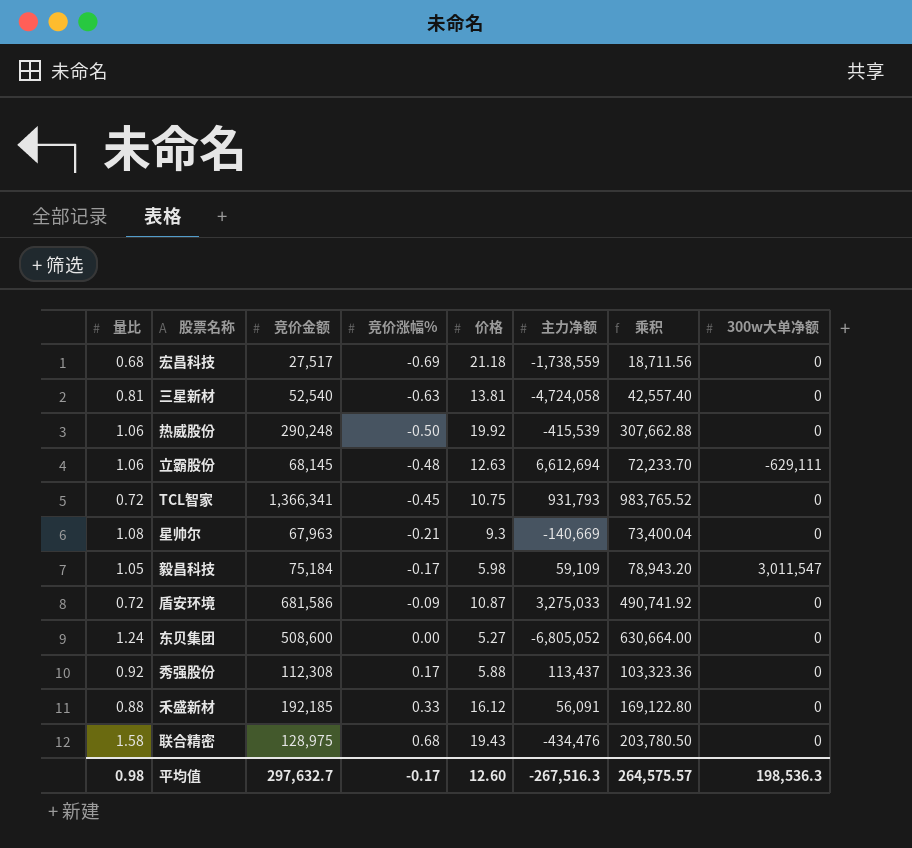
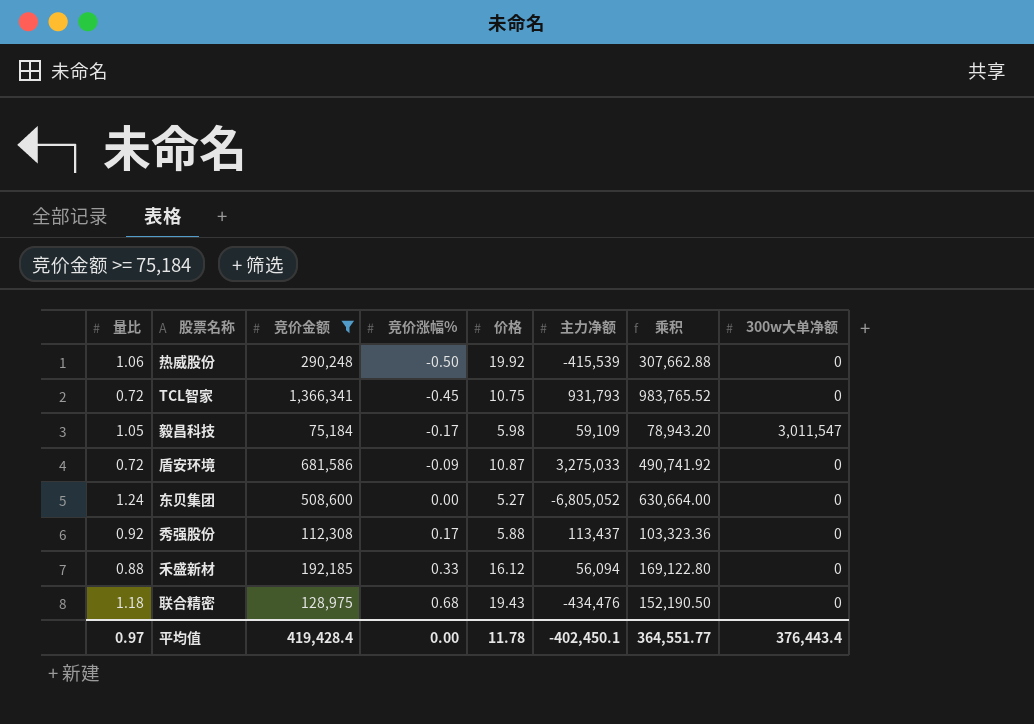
filter: none -> 竞价金额 >= 75,184
禾盛新材 | 主力净额: 56,091 -> 56,094
联合精密 | 量比: 1.58 -> 1.18
联合精密 | 乘积: 203,780.50 -> 152,190.50
平均值 | 量比: 0.98 -> 0.97
平均值 | 竞价金额: 297,632.7 -> 419,428.4
平均值 | 竞价涨幅%: -0.17 -> 0.00
平均值 | 价格: 12.60 -> 11.78
平均值 | 主力净额: -267,516.3 -> -402,450.1
平均值 | 乘积: 264,575.57 -> 364,551.77
平均值 | 300w大单净额: 198,536.3 -> 376,443.4

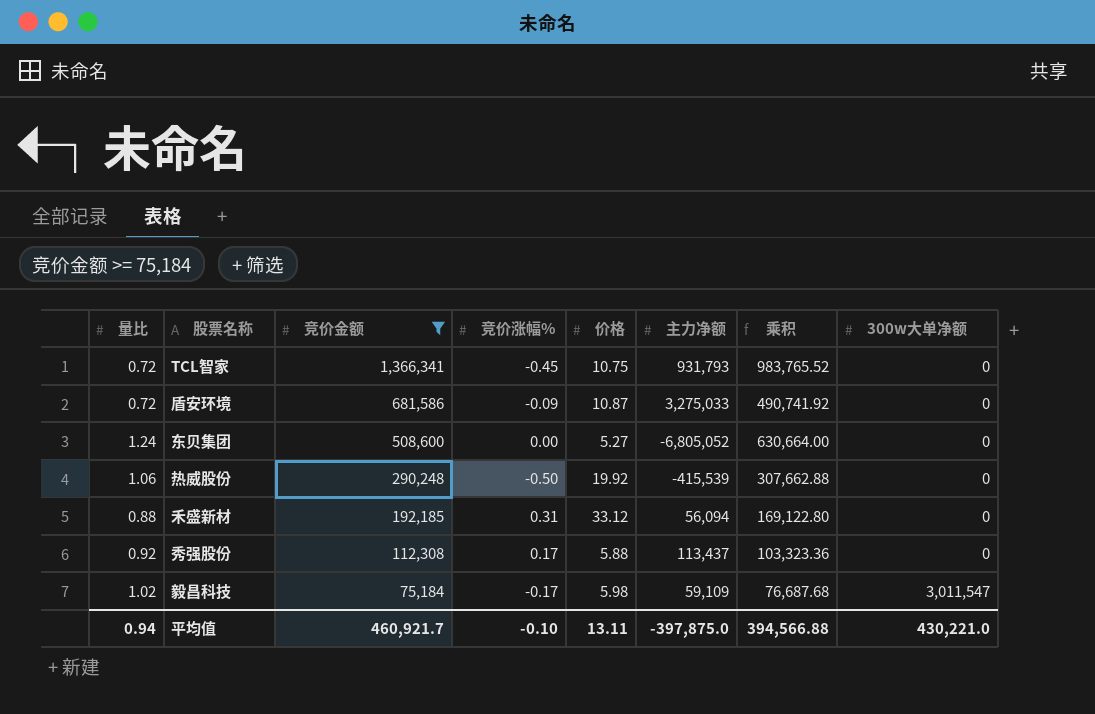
row order: 竞价涨幅% ascending -> 竞价金额 descending
row 联合精密: 1.18 | 128,975 | 0.68 | 19.43 | -434,476 | 152,190.50 | 0 -> none
禾盛新材 | 竞价涨幅%: 0.33 -> 0.31
禾盛新材 | 价格: 16.12 -> 33.12
毅昌科技 | 量比: 1.05 -> 1.02
毅昌科技 | 乘积: 78,943.20 -> 76,687.68
平均值 | 量比: 0.97 -> 0.94
平均值 | 竞价金额: 419,428.4 -> 460,921.7
平均值 | 竞价涨幅%: 0.00 -> -0.10
平均值 | 价格: 11.78 -> 13.11
平均值 | 主力净额: -402,450.1 -> -397,875.0
平均值 | 乘积: 364,551.77 -> 394,566.88
平均值 | 300w大单净额: 376,443.4 -> 430,221.0

